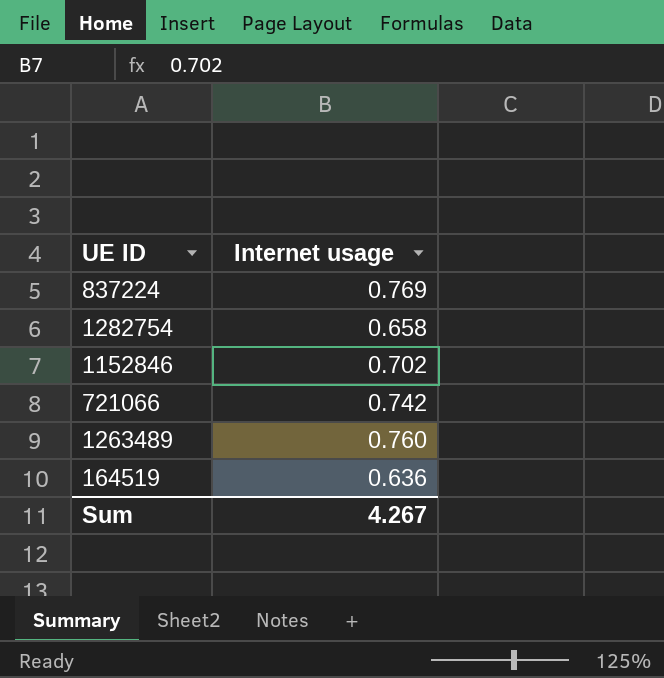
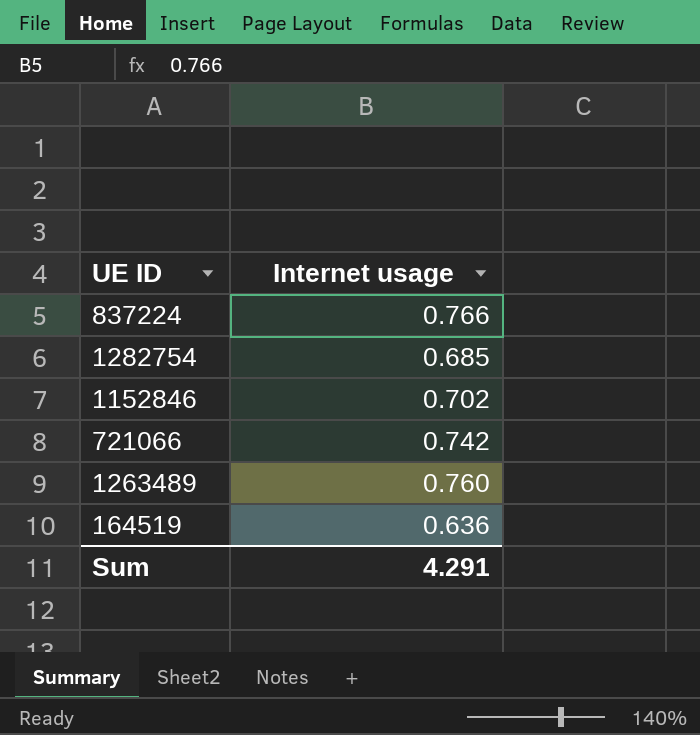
837224 | Internet usage: 0.769 -> 0.766
1282754 | Internet usage: 0.658 -> 0.685
Sum | Internet usage: 4.267 -> 4.291

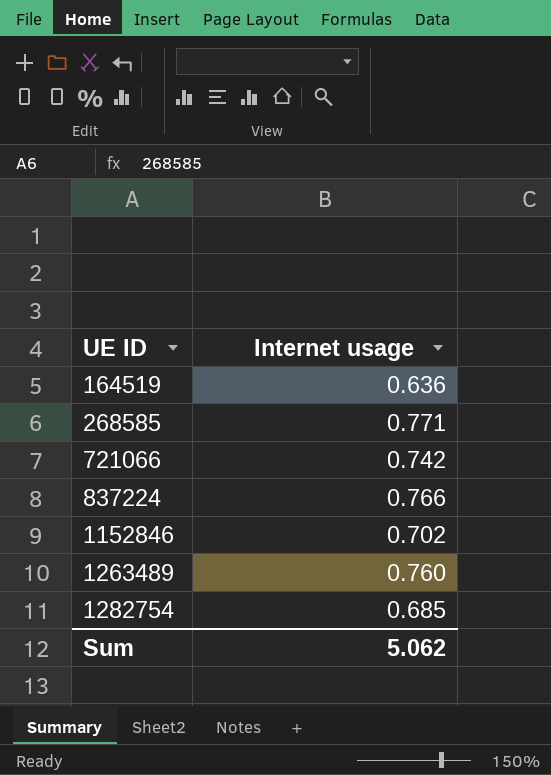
row order: none -> UE ID ascending
row 268585: none -> 0.771
Sum | Internet usage: 4.291 -> 5.062

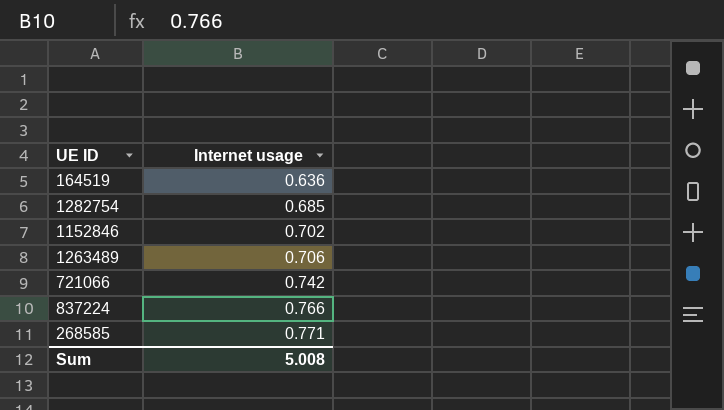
row order: UE ID ascending -> Internet usage ascending
1263489 | Internet usage: 0.760 -> 0.706
Sum | Internet usage: 5.062 -> 5.008

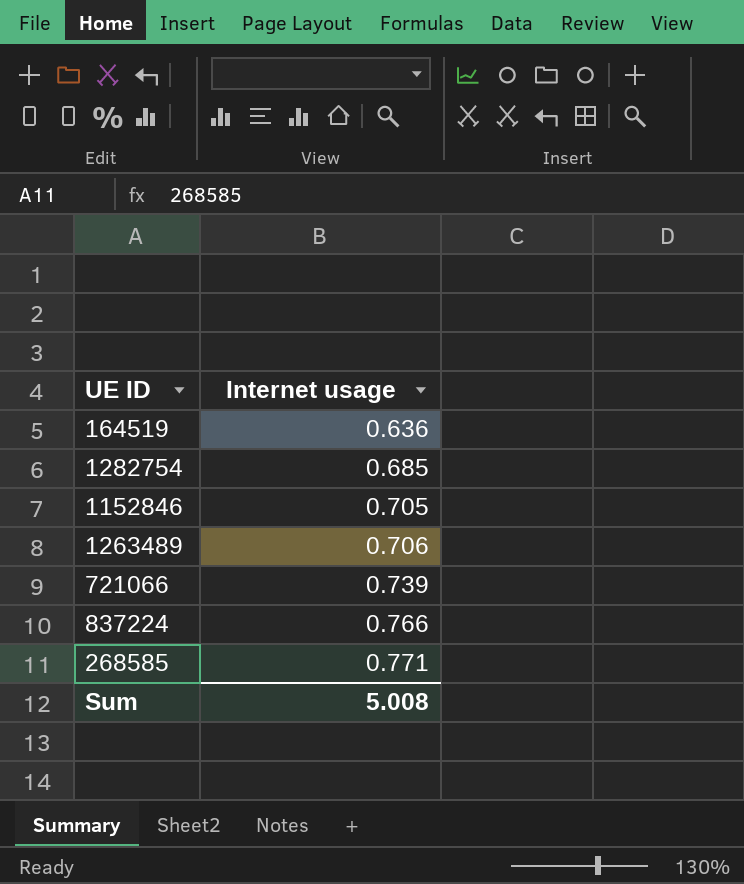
1152846 | Internet usage: 0.702 -> 0.705
721066 | Internet usage: 0.742 -> 0.739

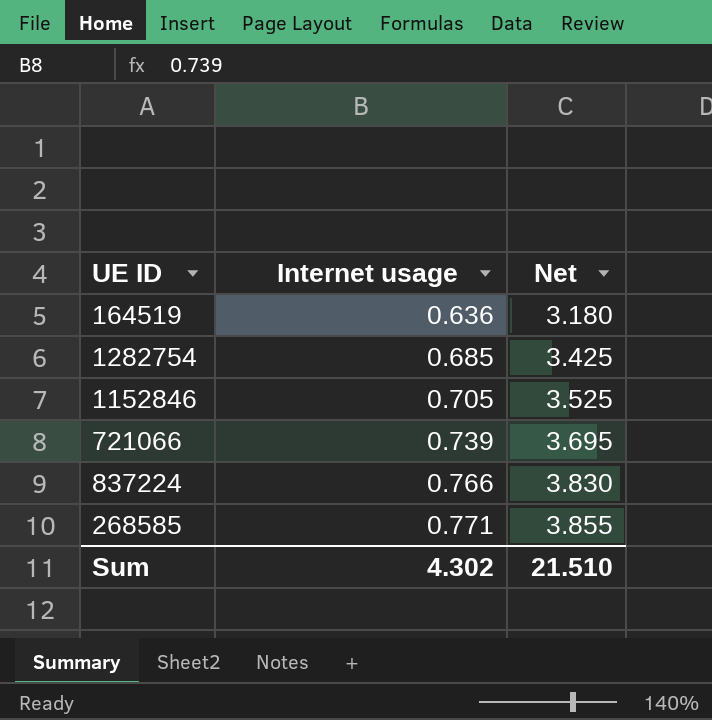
column Net | formula: none -> [Internet usage] * 5
row 1263489: 0.706 -> none
Sum | Internet usage: 5.008 -> 4.302

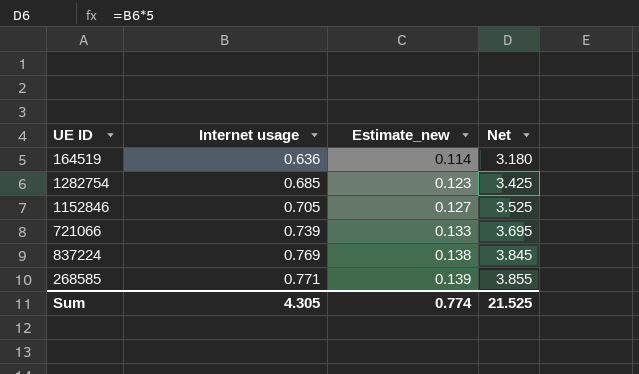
column Estimate_new | formula: none -> [Internet usage] * 0.18
837224 | Internet usage: 0.766 -> 0.769
837224 | Net: 3.830 -> 3.845
Sum | Internet usage: 4.302 -> 4.305
Sum | Net: 21.510 -> 21.525

